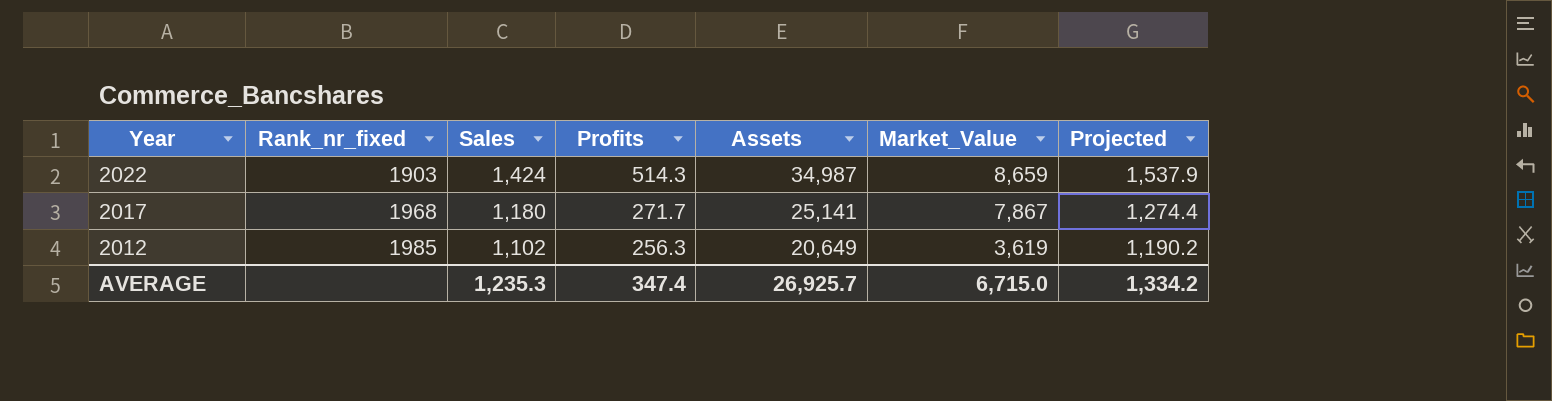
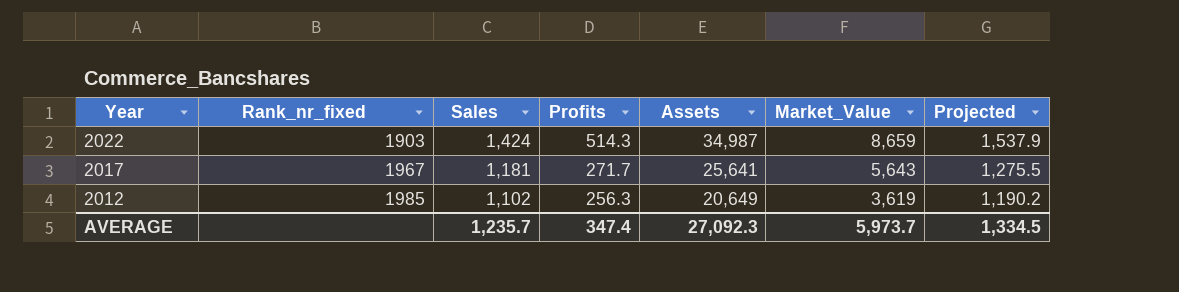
2017 | Rank_nr_fixed: 1968 -> 1967
2017 | Sales: 1,180 -> 1,181
2017 | Assets: 25,141 -> 25,641
2017 | Market_Value: 7,867 -> 5,643
2017 | Projected: 1,274.4 -> 1,275.5
AVERAGE | Sales: 1,235.3 -> 1,235.7
AVERAGE | Assets: 26,925.7 -> 27,092.3
AVERAGE | Market_Value: 6,715.0 -> 5,973.7
AVERAGE | Projected: 1,334.2 -> 1,334.5

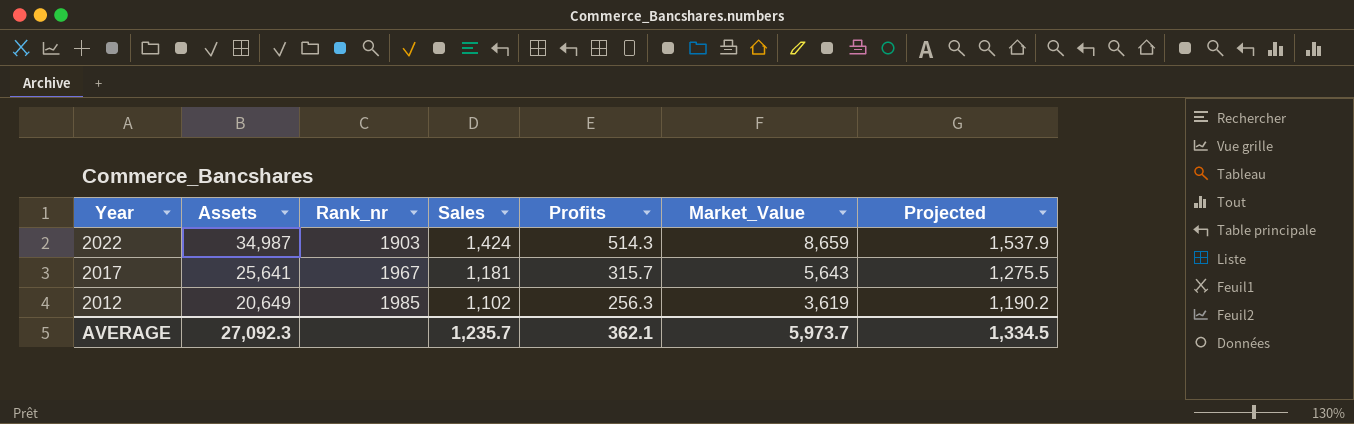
column Assets | position: 5 -> 2
column name: Rank_nr_fixed -> Rank_nr
2017 | Profits: 271.7 -> 315.7
AVERAGE | Profits: 347.4 -> 362.1

